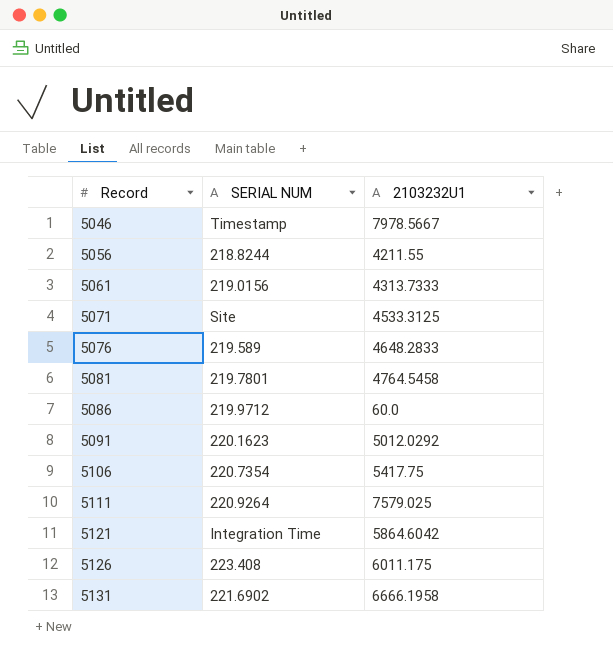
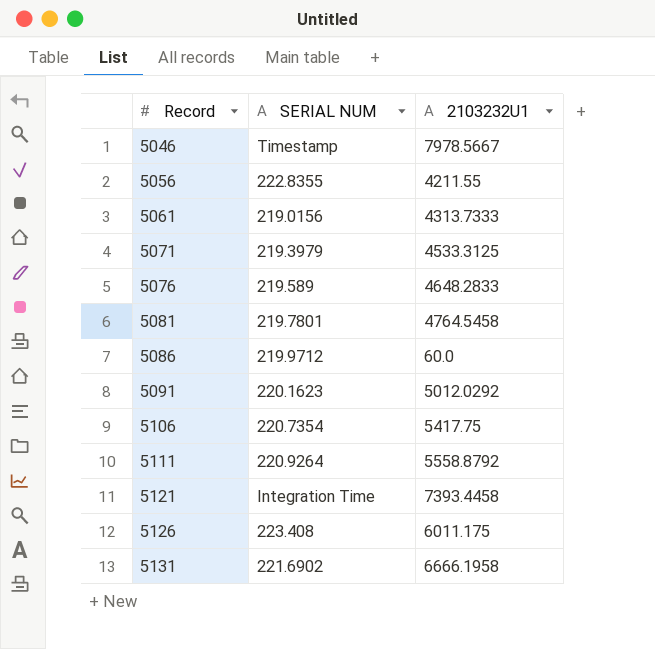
5056 | SERIAL NUM: 218.8244 -> 222.8355
5071 | SERIAL NUM: Site -> 219.3979
5111 | 2103232U1: 7579.025 -> 5558.8792
5121 | 2103232U1: 5864.6042 -> 7393.4458

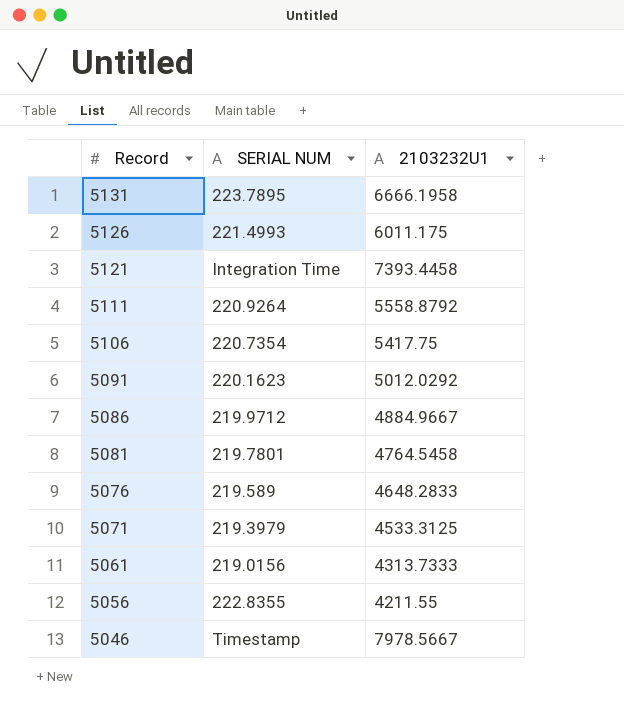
row order: Record ascending -> Record descending
5131 | SERIAL NUM: 221.6902 -> 223.7895
5126 | SERIAL NUM: 223.408 -> 221.4993
5086 | 2103232U1: 60.0 -> 4884.9667

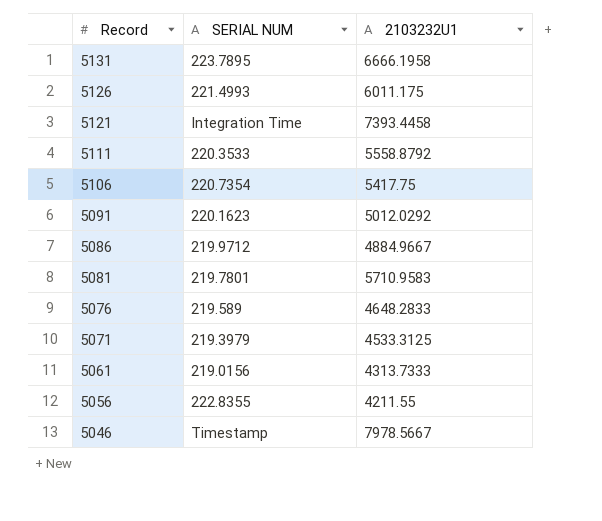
5111 | SERIAL NUM: 220.9264 -> 220.3533
5081 | 2103232U1: 4764.5458 -> 5710.9583

